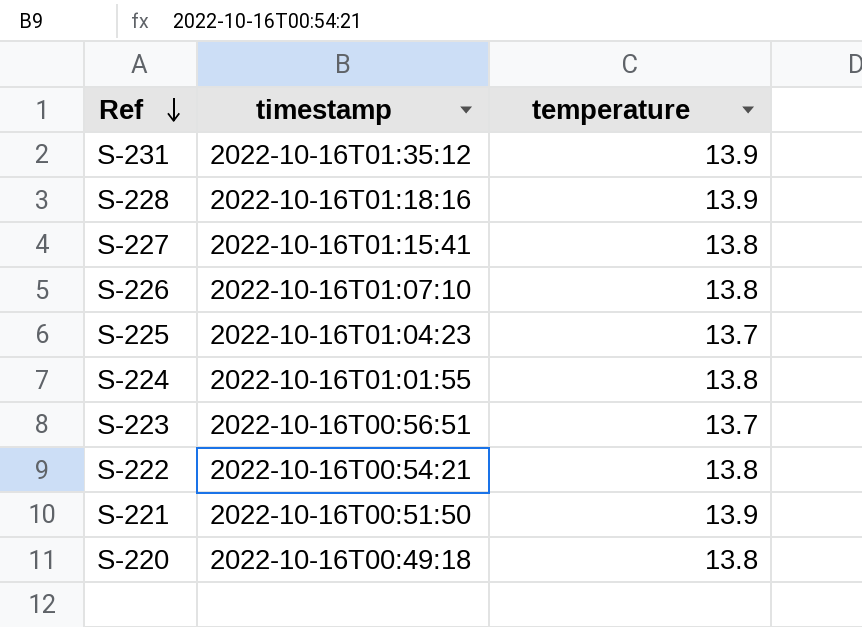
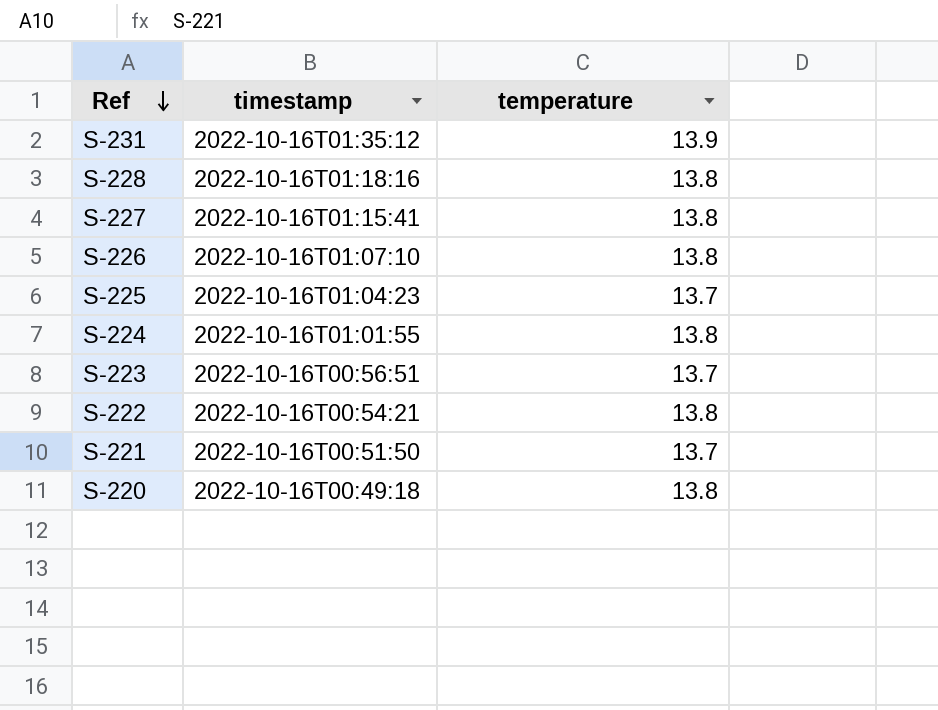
S-228 | temperature: 13.9 -> 13.8
S-221 | temperature: 13.9 -> 13.7

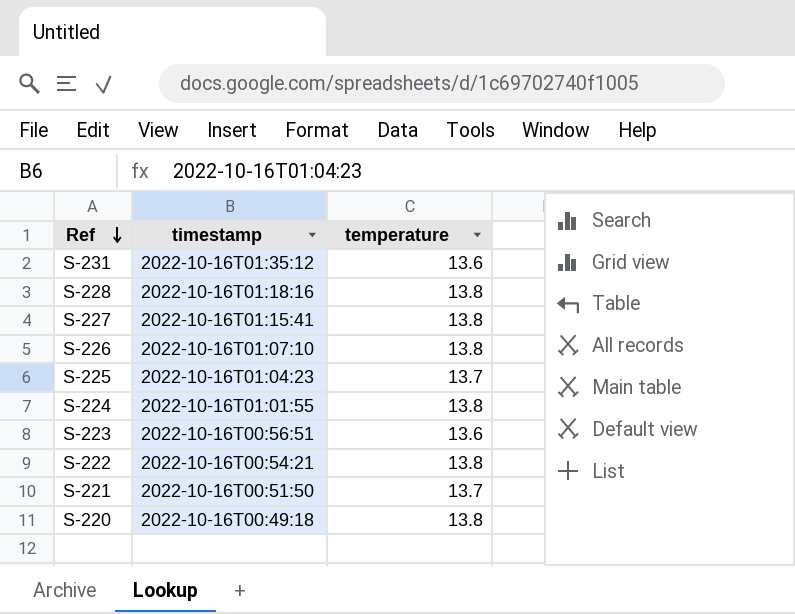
S-231 | temperature: 13.9 -> 13.6
S-223 | temperature: 13.7 -> 13.6

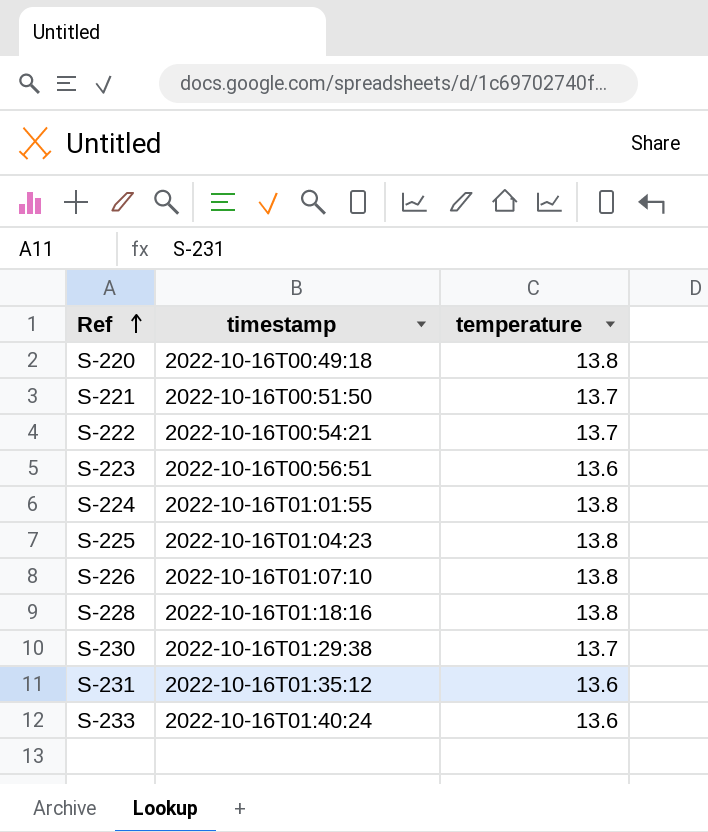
row order: Ref descending -> Ref ascending
row S-227: 2022-10-16T01:15:41 | 13.8 -> none
S-222 | temperature: 13.8 -> 13.7
S-225 | temperature: 13.7 -> 13.8
row S-230: none -> 2022-10-16T01:29:38 | 13.7
row S-233: none -> 2022-10-16T01:40:24 | 13.6

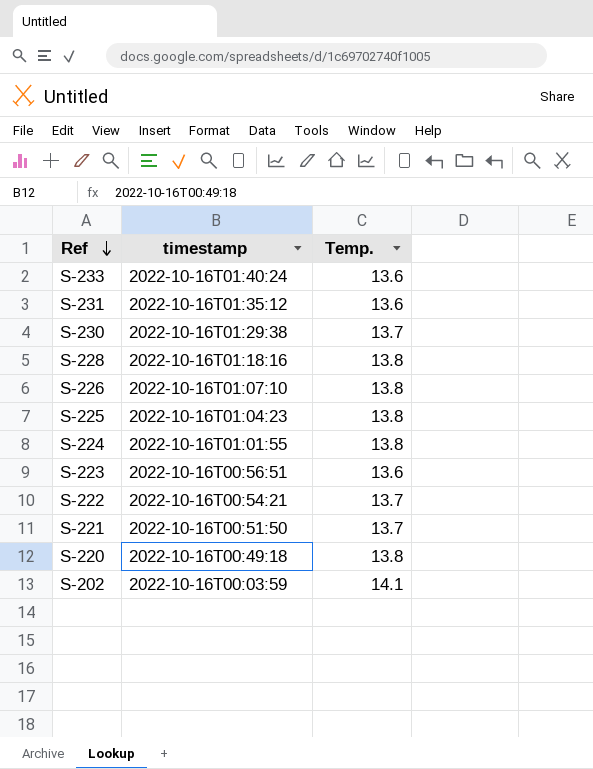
row order: Ref ascending -> Ref descending
column name: temperature -> Temp.
row S-202: none -> 2022-10-16T00:03:59 | 14.1

